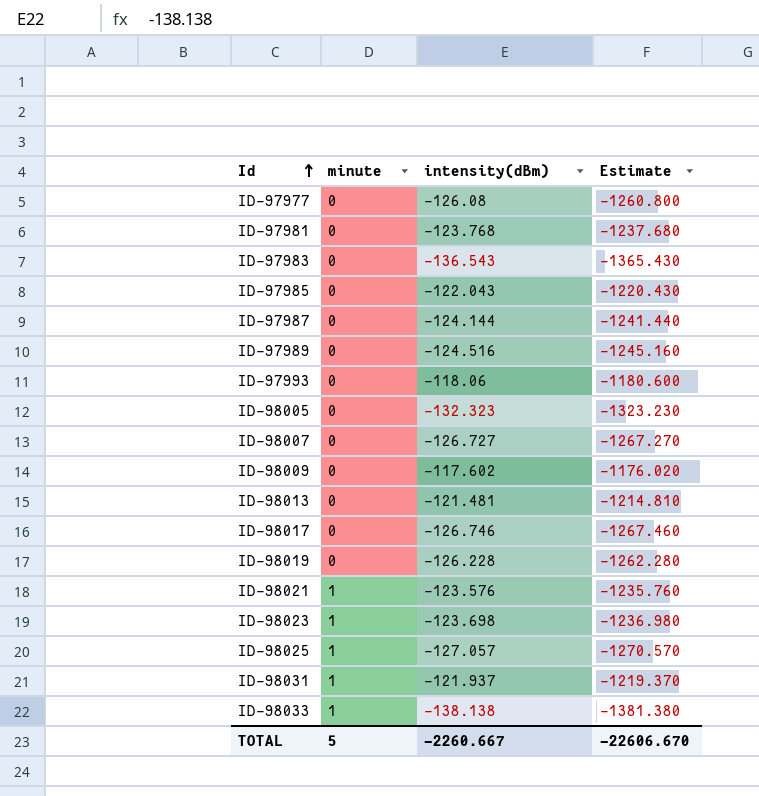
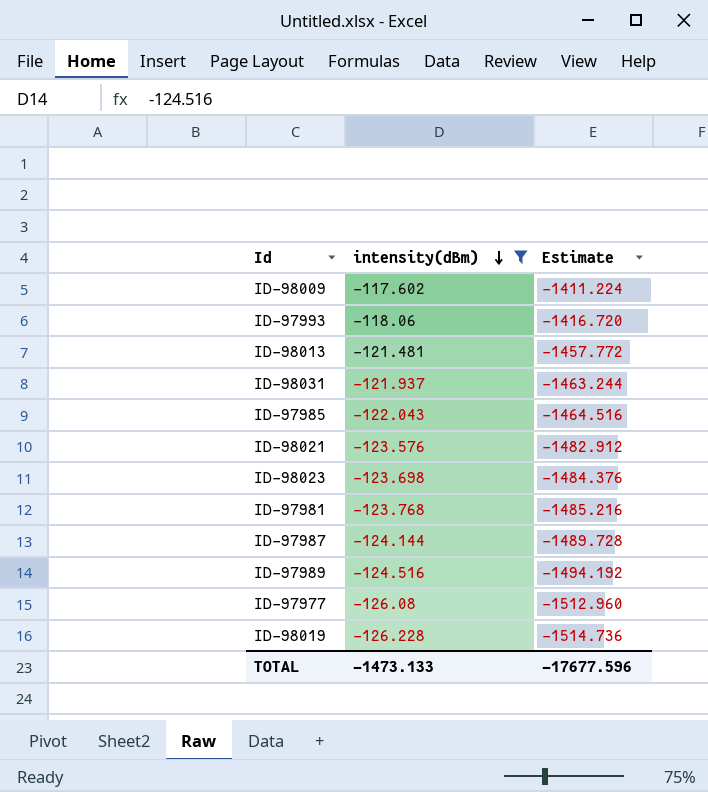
filter: none -> intensity(dBm) >= -126.228
row order: Id ascending -> intensity(dBm) descending
column minute | position: 2 -> none
column Estimate | formula: [intensity(dBm)] * 10 -> [intensity(dBm)] * 12
TOTAL | intensity(dBm): -2260.667 -> -1473.133
TOTAL | Estimate: -22606.670 -> -17677.596

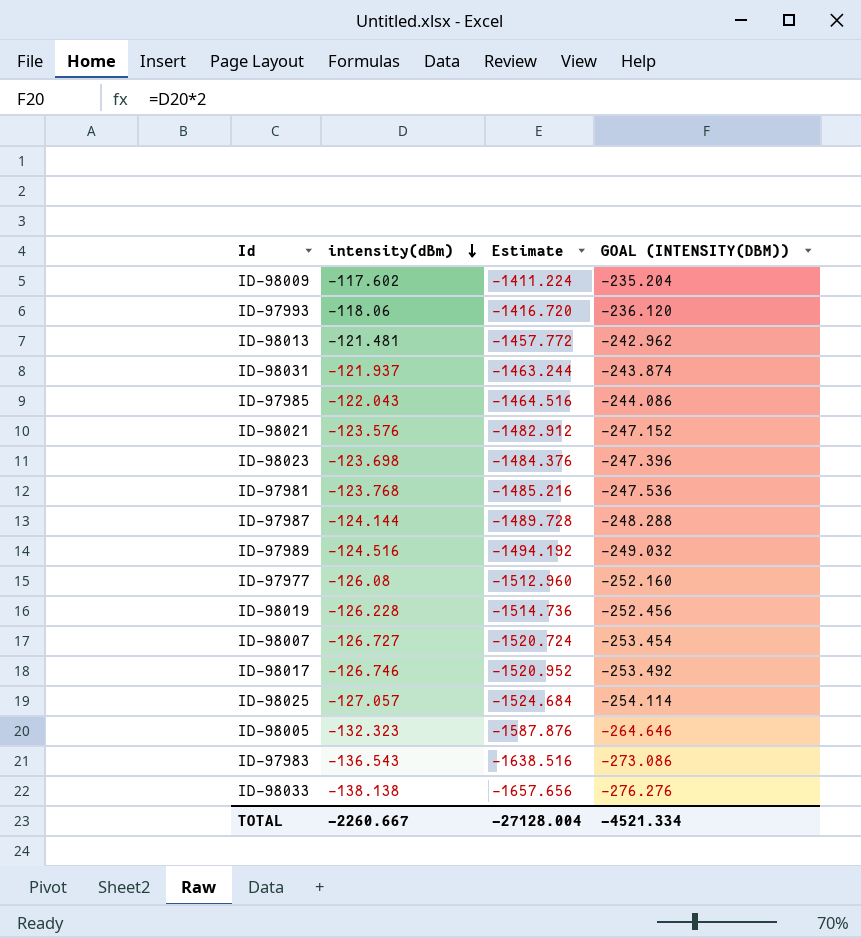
filter: intensity(dBm) >= -126.228 -> none
column GOAL (INTENSITY(DBM)) | formula: none -> [intensity(dBm)] * 2
TOTAL | intensity(dBm): -1473.133 -> -2260.667
TOTAL | Estimate: -17677.596 -> -27128.004

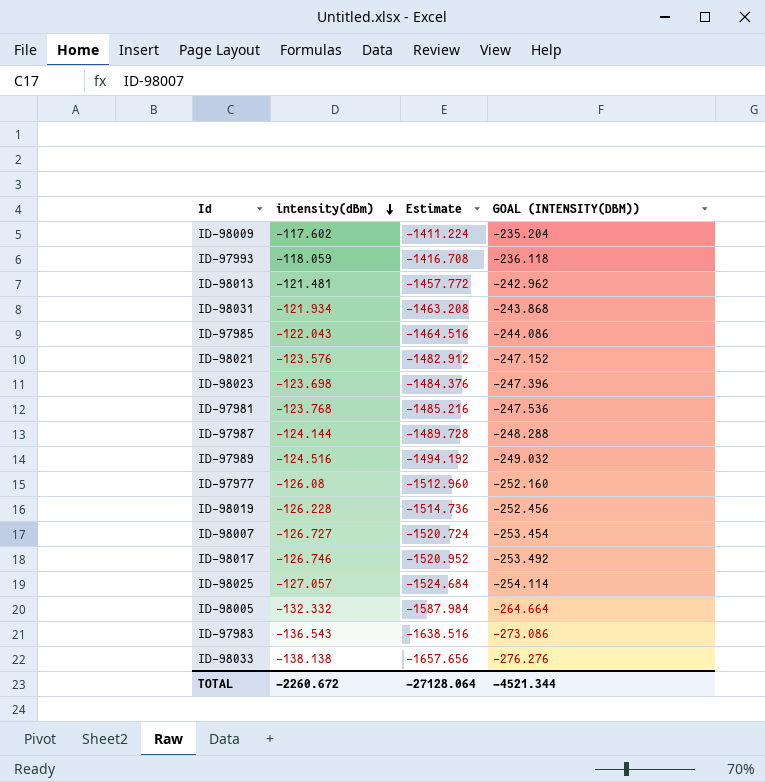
ID-97993 | intensity(dBm): -118.06 -> -118.059
ID-97993 | Estimate: -1416.720 -> -1416.708
ID-97993 | GOAL (INTENSITY(DBM)): -236.120 -> -236.118
ID-98031 | intensity(dBm): -121.937 -> -121.934
ID-98031 | Estimate: -1463.244 -> -1463.208
ID-98031 | GOAL (INTENSITY(DBM)): -243.874 -> -243.868
ID-98005 | intensity(dBm): -132.323 -> -132.332
ID-98005 | Estimate: -1587.876 -> -1587.984
ID-98005 | GOAL (INTENSITY(DBM)): -264.646 -> -264.664
TOTAL | intensity(dBm): -2260.667 -> -2260.672
TOTAL | Estimate: -27128.004 -> -27128.064
TOTAL | GOAL (INTENSITY(DBM)): -4521.334 -> -4521.344

